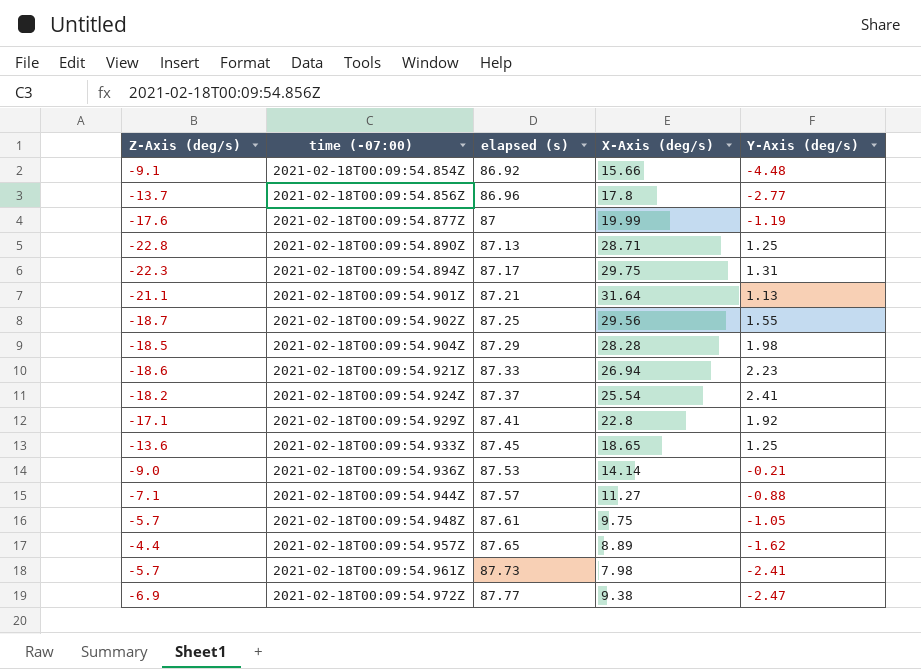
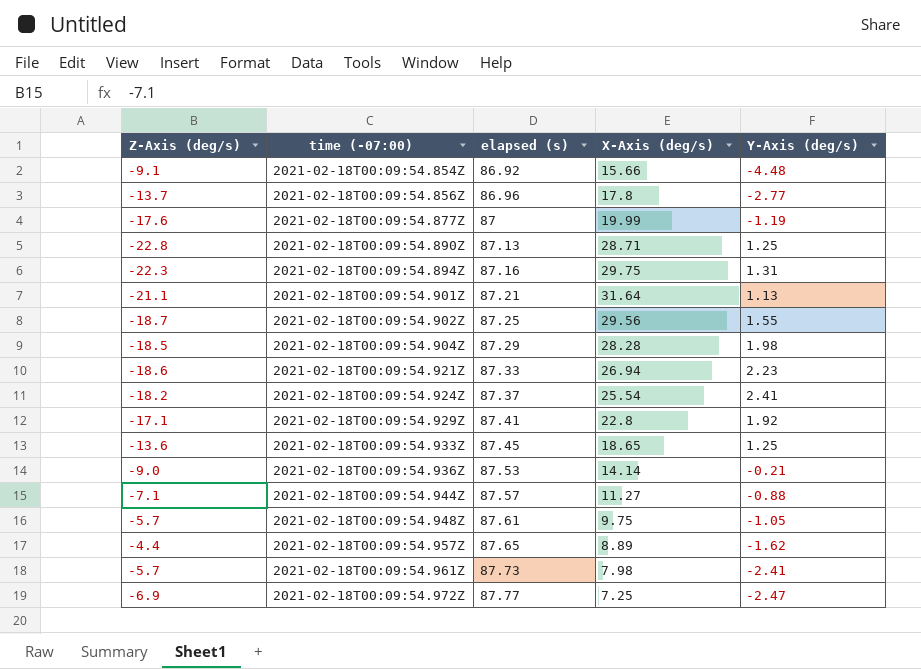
2021-02-18T00:09:54.894Z | elapsed (s): 87.17 -> 87.16
2021-02-18T00:09:54.972Z | X-Axis (deg/s): 9.38 -> 7.25

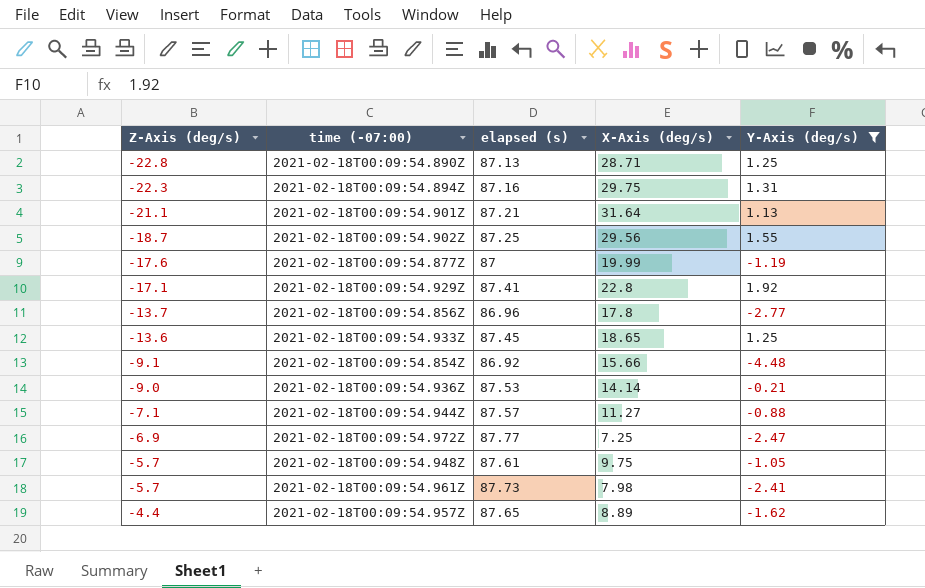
filter: none -> Y-Axis (deg/s) <= 1.92
row order: time (-07:00) ascending -> Z-Axis (deg/s) ascending

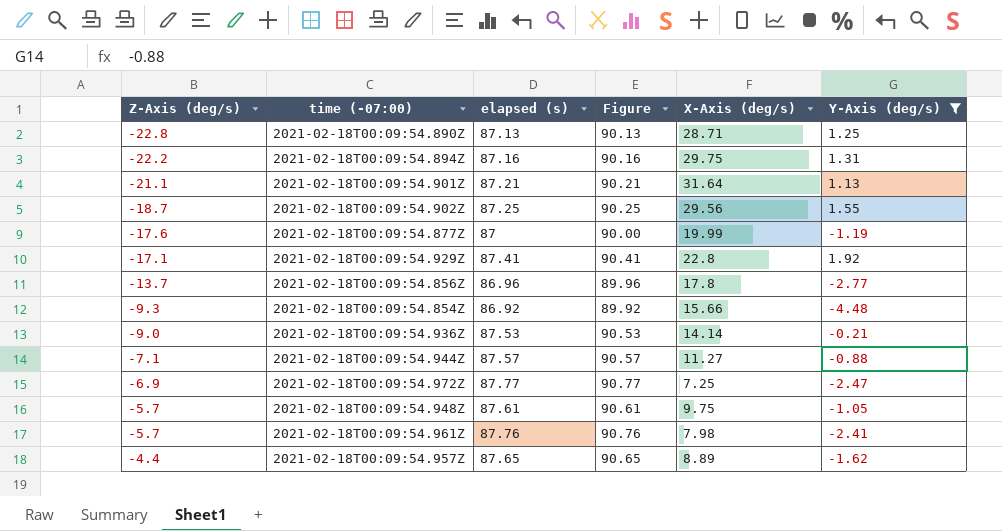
column Figure | formula: none -> [elapsed (s)] + 3
row 2021-02-18T00:09:54.933Z: -13.6 | 87.45 | 18.65 | 1.25 -> none
2021-02-18T00:09:54.894Z | Z-Axis (deg/s): -22.3 -> -22.2
2021-02-18T00:09:54.854Z | Z-Axis (deg/s): -9.1 -> -9.3
2021-02-18T00:09:54.961Z | elapsed (s): 87.73 -> 87.76

